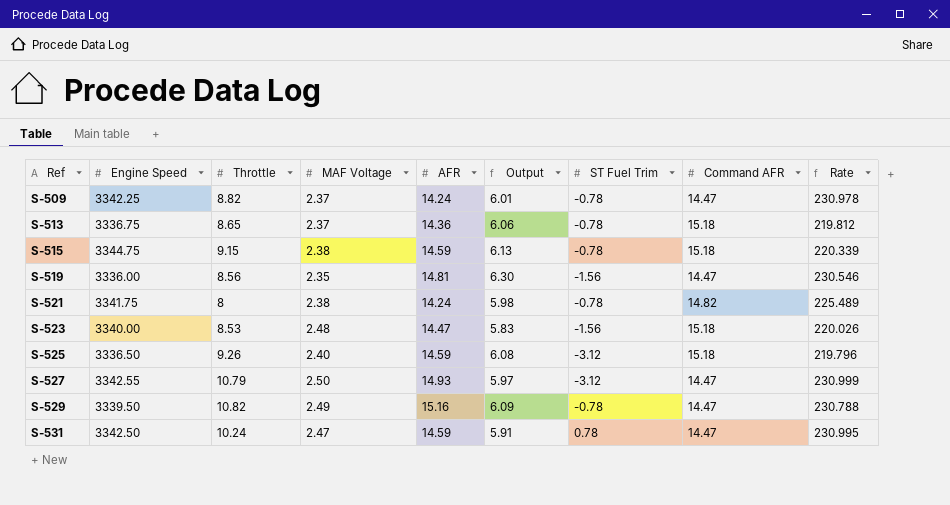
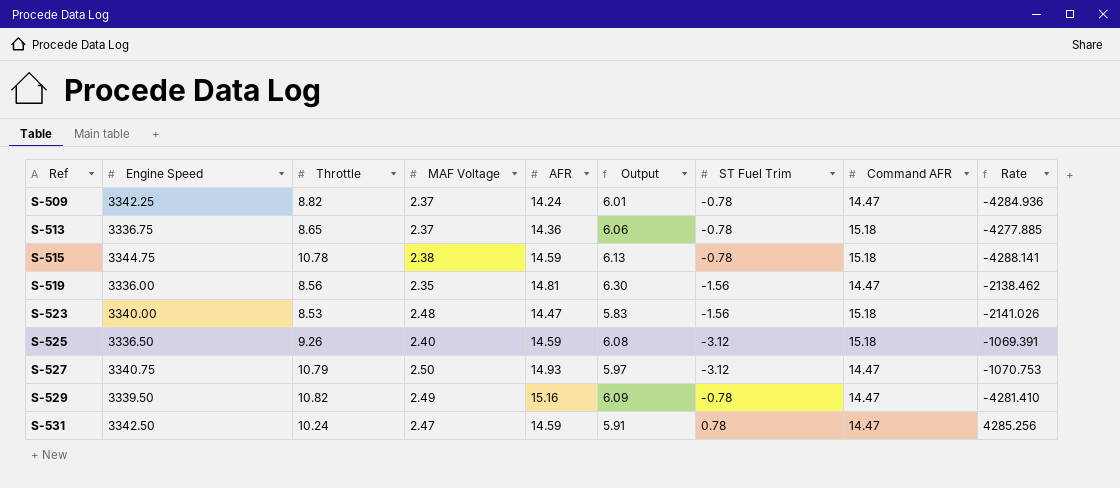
column Rate | formula: [Engine Speed] / [Command AFR] -> [Engine Speed] / [ST Fuel Trim]
row S-521: 3341.75 | 8 | 2.38 | 14.24 | 5.98 | -0.78 | 14.82 | 225.489 -> none
S-515 | Throttle: 9.15 -> 10.78
S-527 | Engine Speed: 3342.55 -> 3340.75

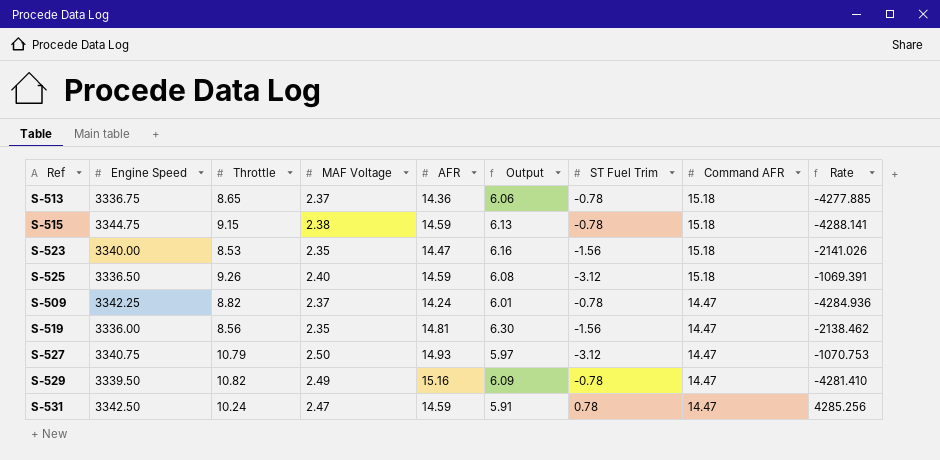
row order: Ref ascending -> Command AFR descending
S-515 | Throttle: 10.78 -> 9.15
S-523 | MAF Voltage: 2.48 -> 2.35
S-523 | Output: 5.83 -> 6.16

